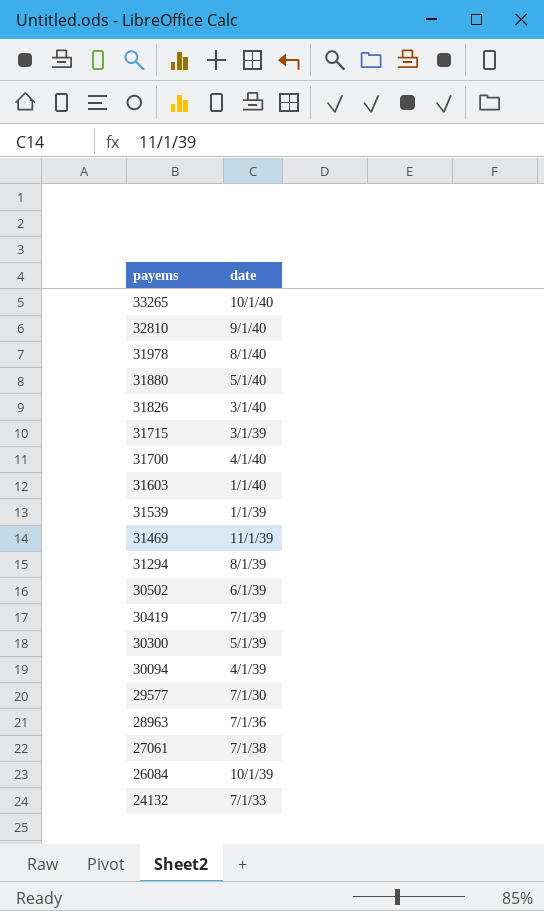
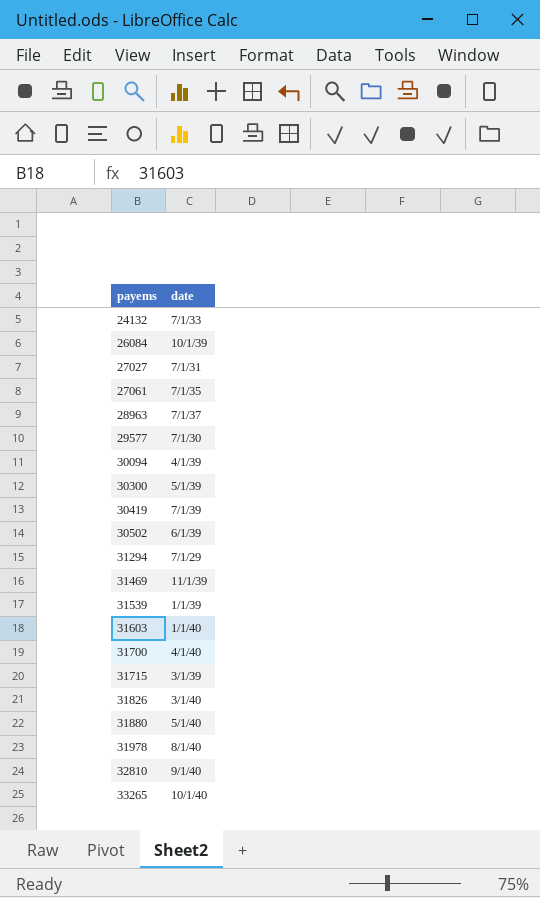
row order: payems descending -> payems ascending
row 27027: none -> 7/1/31
27061 | date: 7/1/38 -> 7/1/35
28963 | date: 7/1/36 -> 7/1/37
31294 | date: 8/1/39 -> 7/1/29

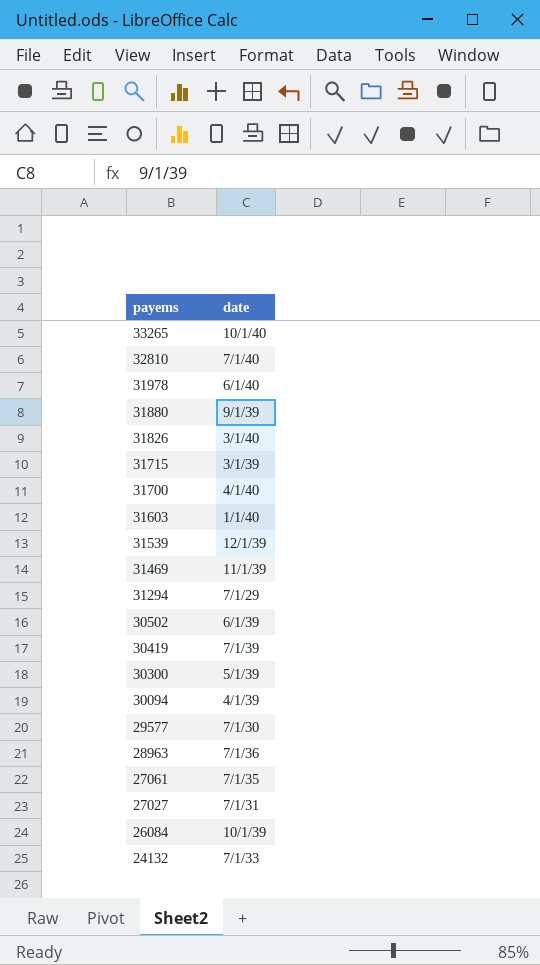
row order: payems ascending -> payems descending
32810 | date: 9/1/40 -> 7/1/40
31978 | date: 8/1/40 -> 6/1/40
31880 | date: 5/1/40 -> 9/1/39
31539 | date: 1/1/39 -> 12/1/39
28963 | date: 7/1/37 -> 7/1/36

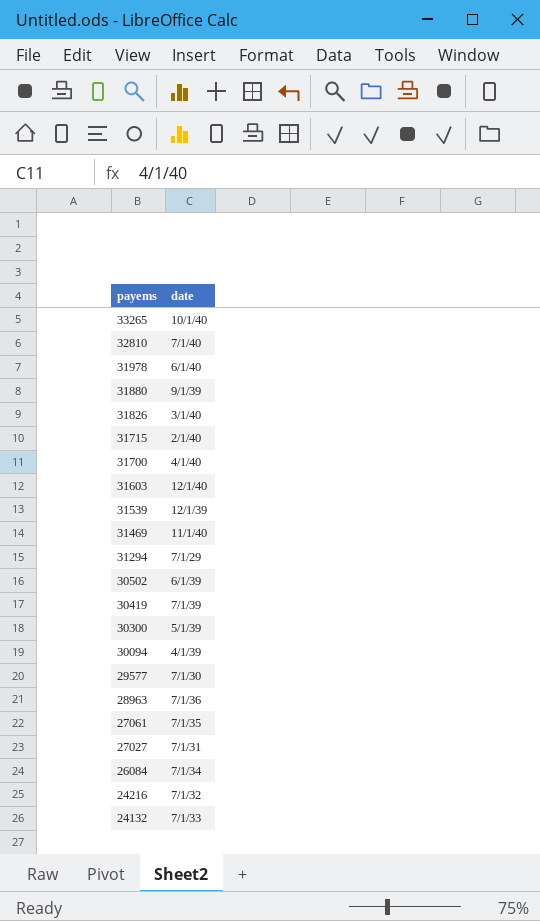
31715 | date: 3/1/39 -> 2/1/40
31603 | date: 1/1/40 -> 12/1/40
31469 | date: 11/1/39 -> 11/1/40
26084 | date: 10/1/39 -> 7/1/34
row 24216: none -> 7/1/32

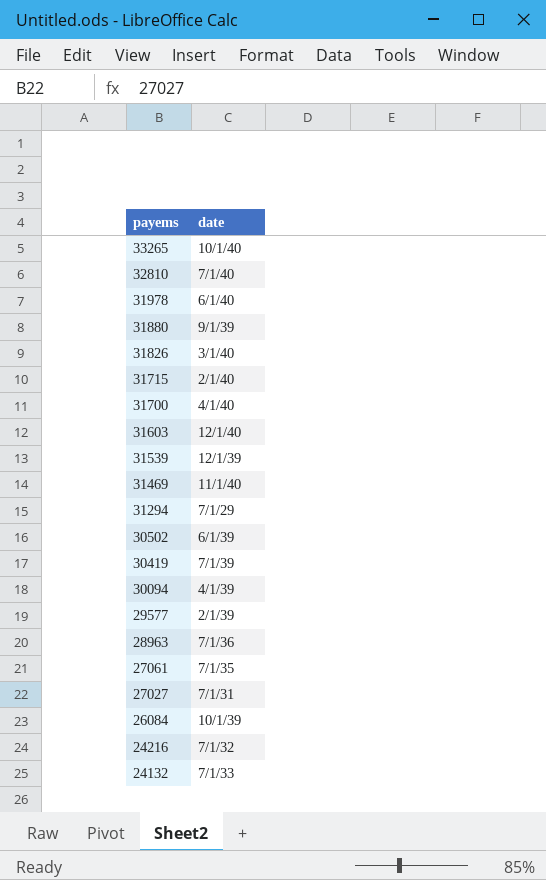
row 30300: 5/1/39 -> none
29577 | date: 7/1/30 -> 2/1/39
26084 | date: 7/1/34 -> 10/1/39

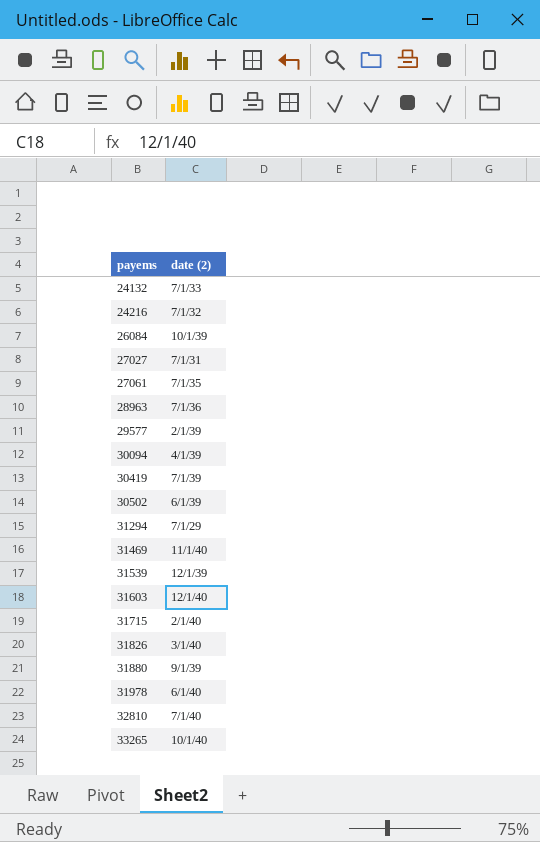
row order: payems descending -> payems ascending
column name: date -> date (2)
row 31700: 4/1/40 -> none

